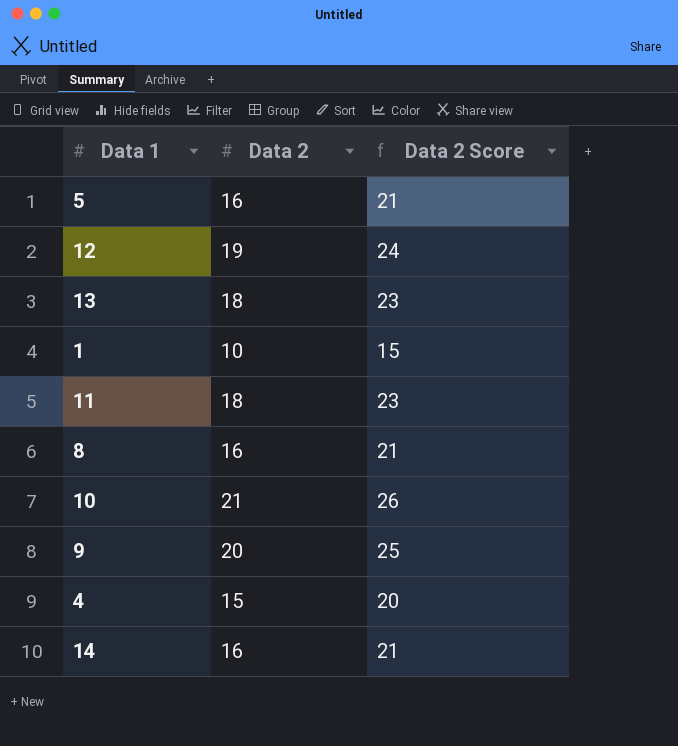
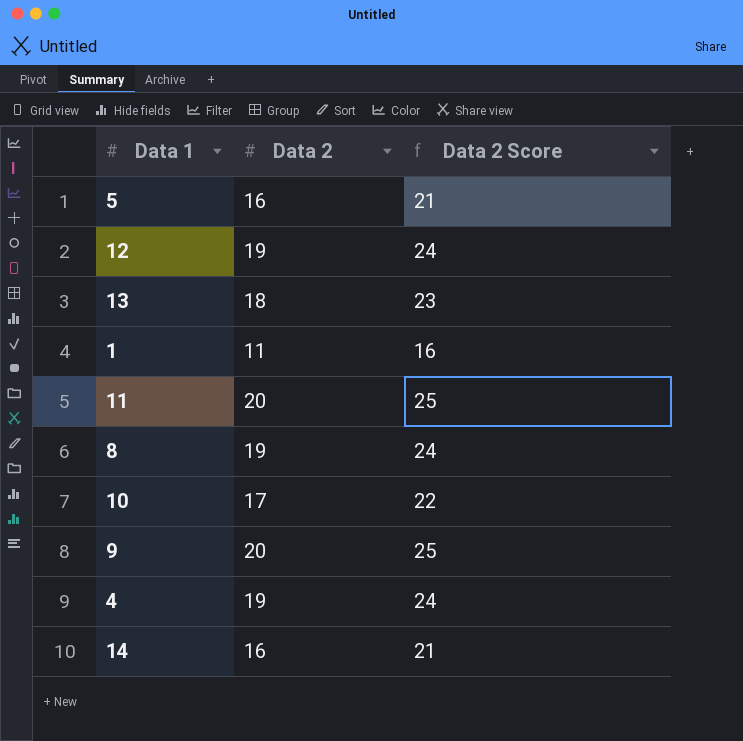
1 | Data 2: 10 -> 11
1 | Data 2 Score: 15 -> 16
11 | Data 2: 18 -> 20
11 | Data 2 Score: 23 -> 25
8 | Data 2: 16 -> 19
8 | Data 2 Score: 21 -> 24
10 | Data 2: 21 -> 17
10 | Data 2 Score: 26 -> 22
4 | Data 2: 15 -> 19
4 | Data 2 Score: 20 -> 24

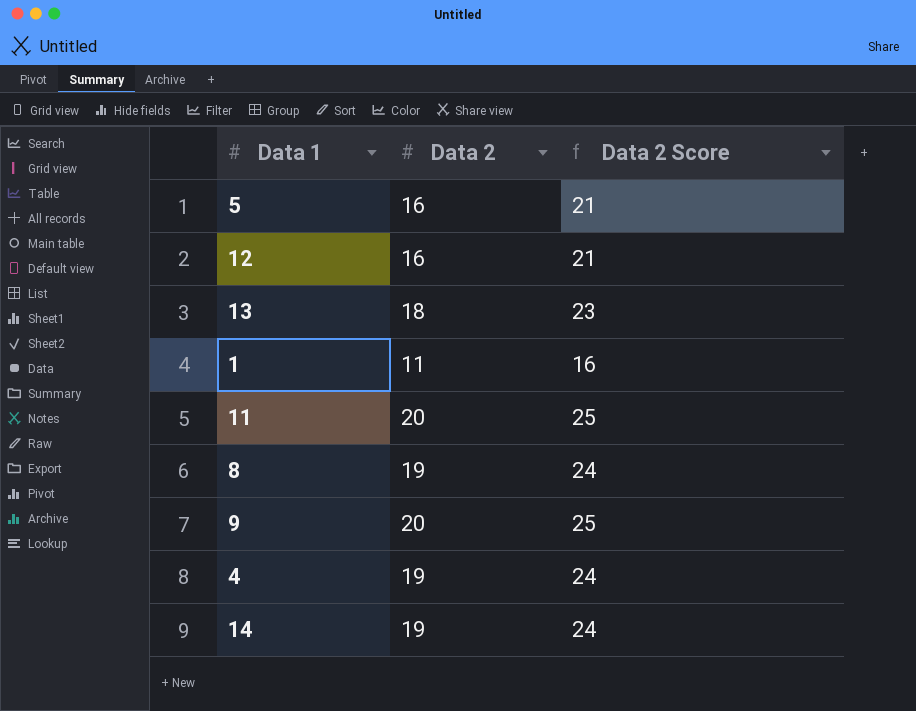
row 10: 17 | 22 -> none
12 | Data 2: 19 -> 16
12 | Data 2 Score: 24 -> 21
14 | Data 2: 16 -> 19
14 | Data 2 Score: 21 -> 24

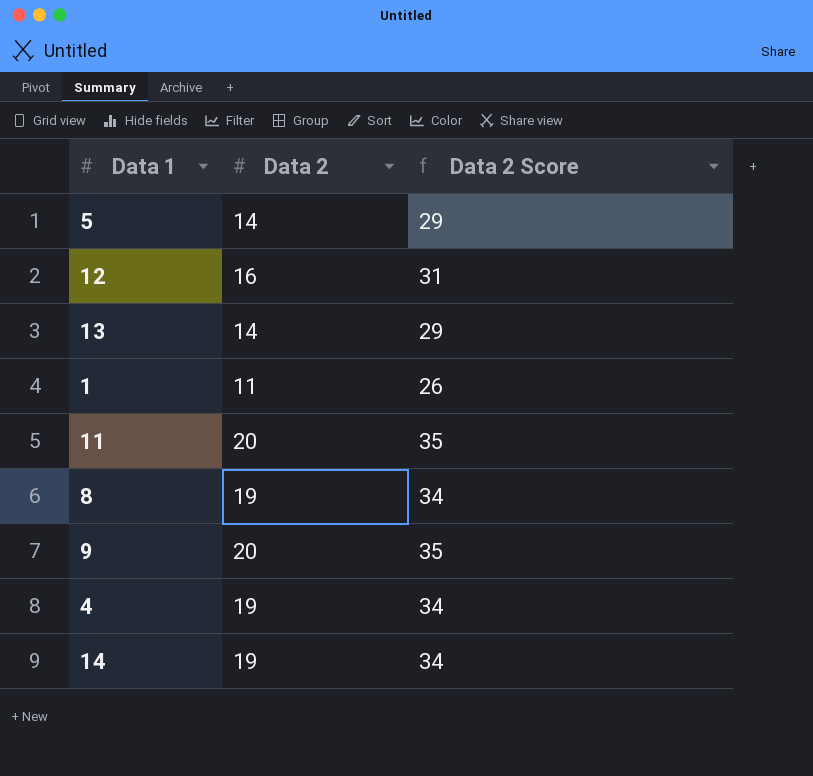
column Data 2 Score | formula: [Data 2] + 5 -> [Data 2] + 15
5 | Data 2: 16 -> 14
13 | Data 2: 18 -> 14

